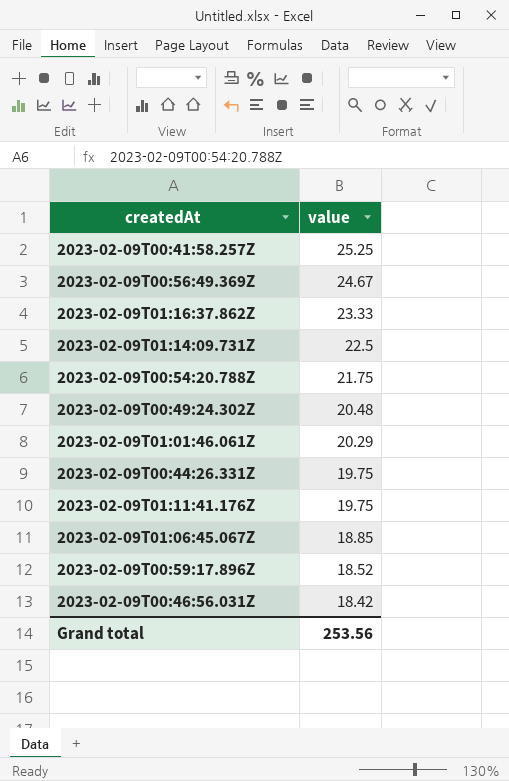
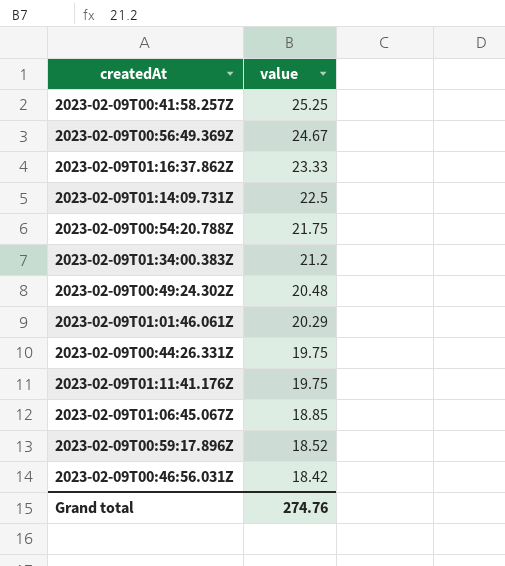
row 2023-02-09T01:34:00.383Z: none -> 21.2
Grand total | value: 253.56 -> 274.76

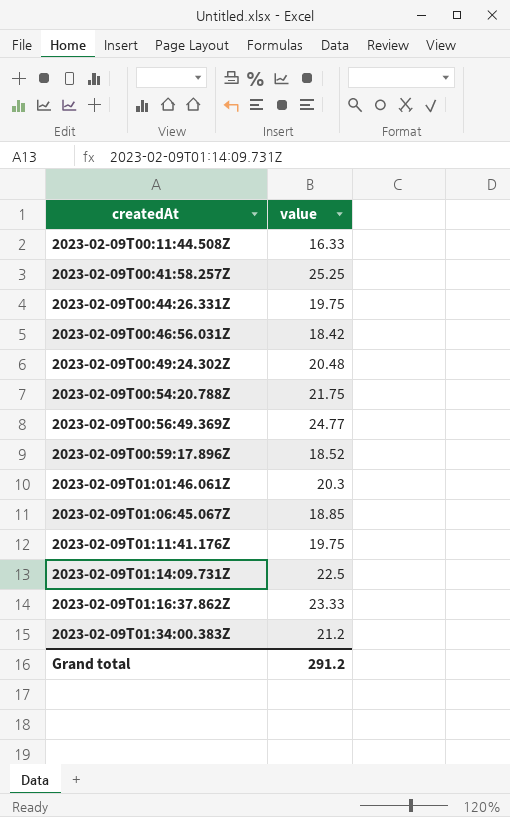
row order: value descending -> createdAt ascending
row 2023-02-09T00:11:44.508Z: none -> 16.33
2023-02-09T00:56:49.369Z | value: 24.67 -> 24.77
2023-02-09T01:01:46.061Z | value: 20.29 -> 20.3
Grand total | value: 274.76 -> 291.2

